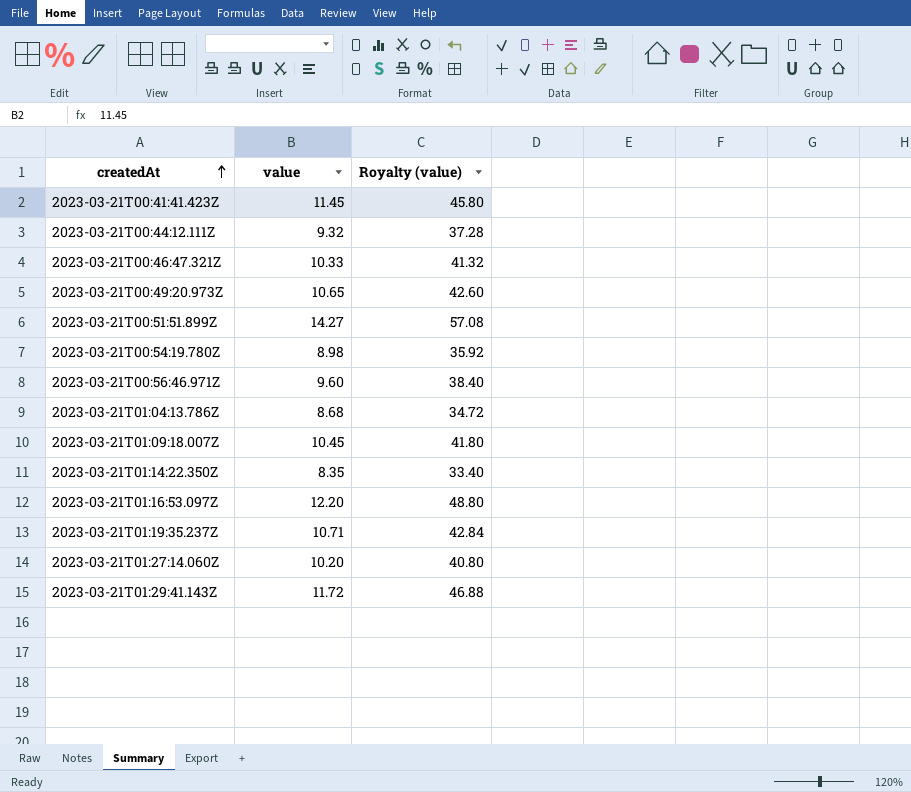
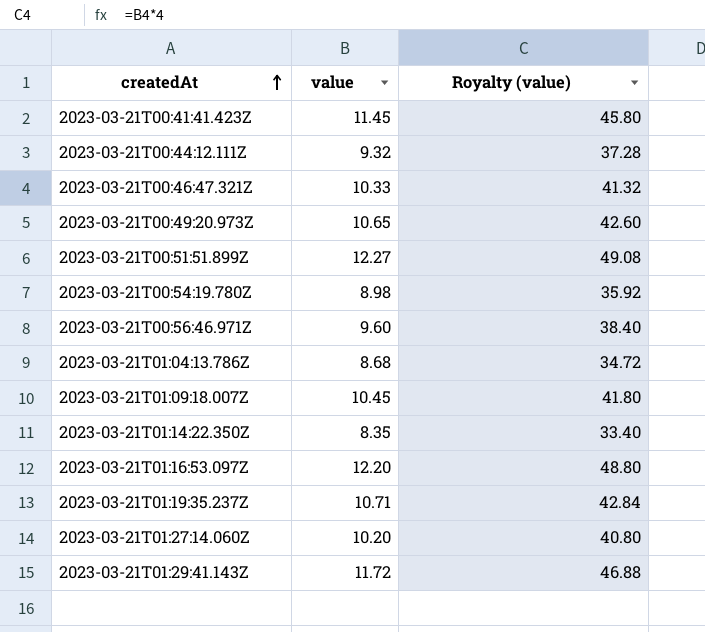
2023-03-21T00:51:51.899Z | value: 14.27 -> 12.27
2023-03-21T00:51:51.899Z | Royalty (value): 57.08 -> 49.08

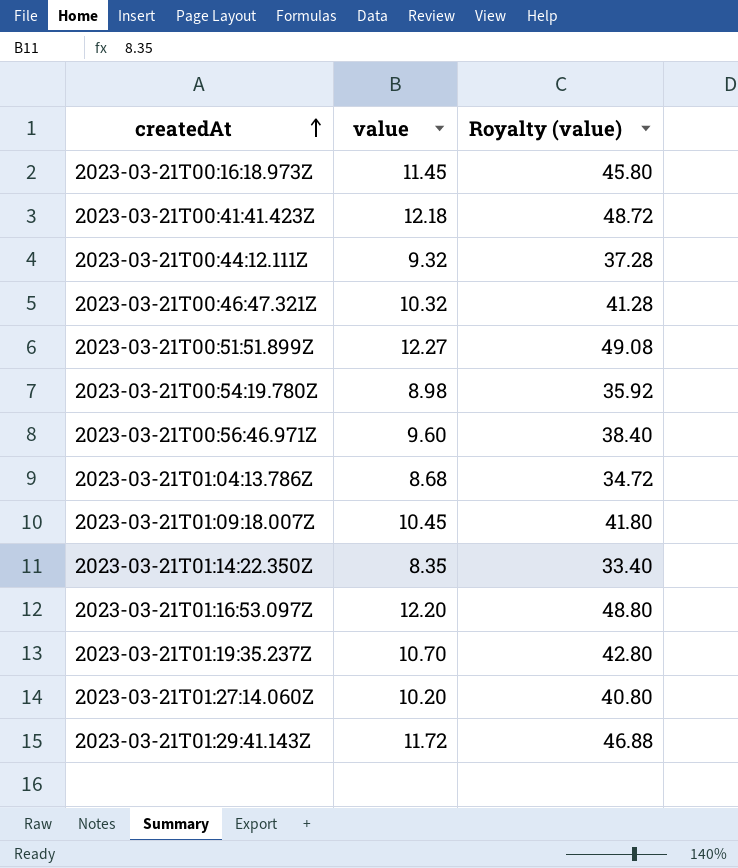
row 2023-03-21T00:49:20.973Z: 10.65 | 42.60 -> none
row 2023-03-21T00:16:18.973Z: none -> 11.45 | 45.80
2023-03-21T00:41:41.423Z | value: 11.45 -> 12.18
2023-03-21T00:41:41.423Z | Royalty (value): 45.80 -> 48.72
2023-03-21T00:46:47.321Z | value: 10.33 -> 10.32
2023-03-21T00:46:47.321Z | Royalty (value): 41.32 -> 41.28
2023-03-21T01:19:35.237Z | value: 10.71 -> 10.70
2023-03-21T01:19:35.237Z | Royalty (value): 42.84 -> 42.80

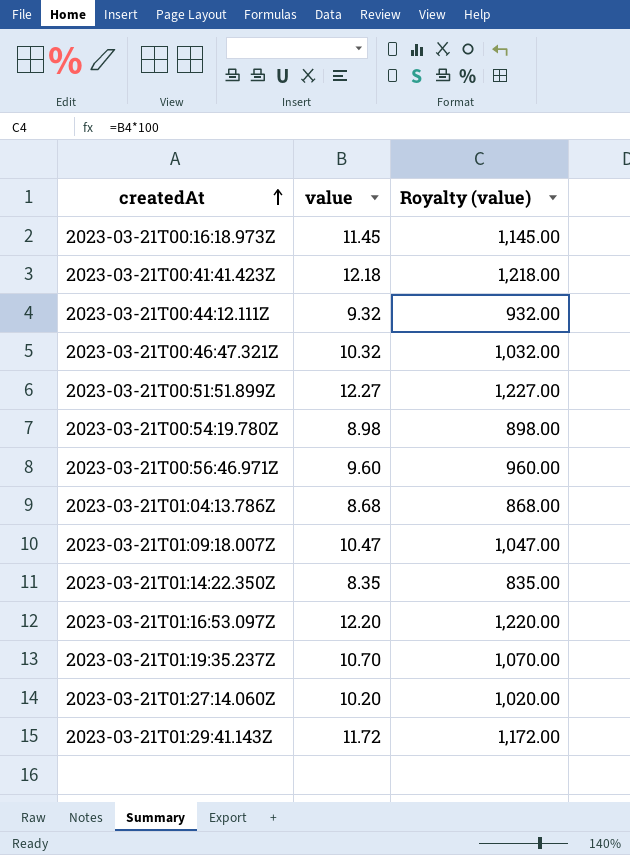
column Royalty (value) | formula: [value] * 4 -> [value] * 100
2023-03-21T01:09:18.007Z | value: 10.45 -> 10.47

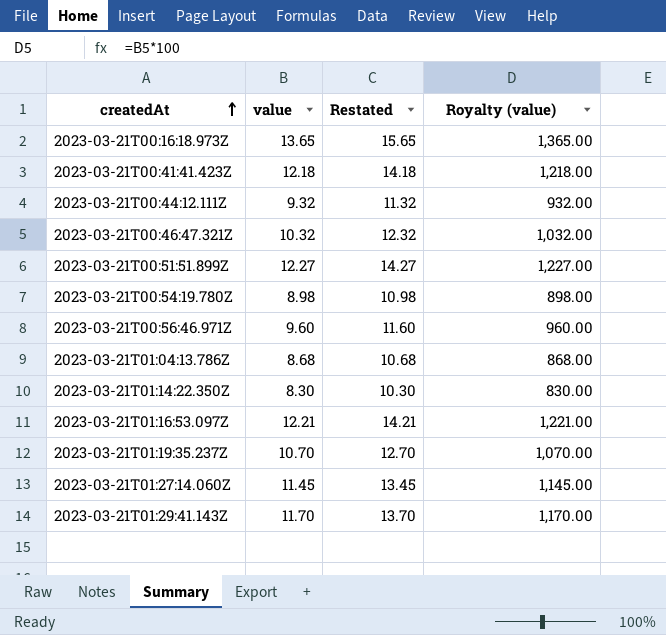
column Restated | formula: none -> [value] + 2
row 2023-03-21T01:09:18.007Z: 10.47 | 1,047.00 -> none
2023-03-21T00:16:18.973Z | value: 11.45 -> 13.65
2023-03-21T00:16:18.973Z | Royalty (value): 1,145.00 -> 1,365.00
2023-03-21T01:14:22.350Z | value: 8.35 -> 8.30
2023-03-21T01:14:22.350Z | Royalty (value): 835.00 -> 830.00
2023-03-21T01:16:53.097Z | value: 12.20 -> 12.21
2023-03-21T01:16:53.097Z | Royalty (value): 1,220.00 -> 1,221.00
2023-03-21T01:27:14.060Z | value: 10.20 -> 11.45
2023-03-21T01:27:14.060Z | Royalty (value): 1,020.00 -> 1,145.00
2023-03-21T01:29:41.143Z | value: 11.72 -> 11.70
2023-03-21T01:29:41.143Z | Royalty (value): 1,172.00 -> 1,170.00

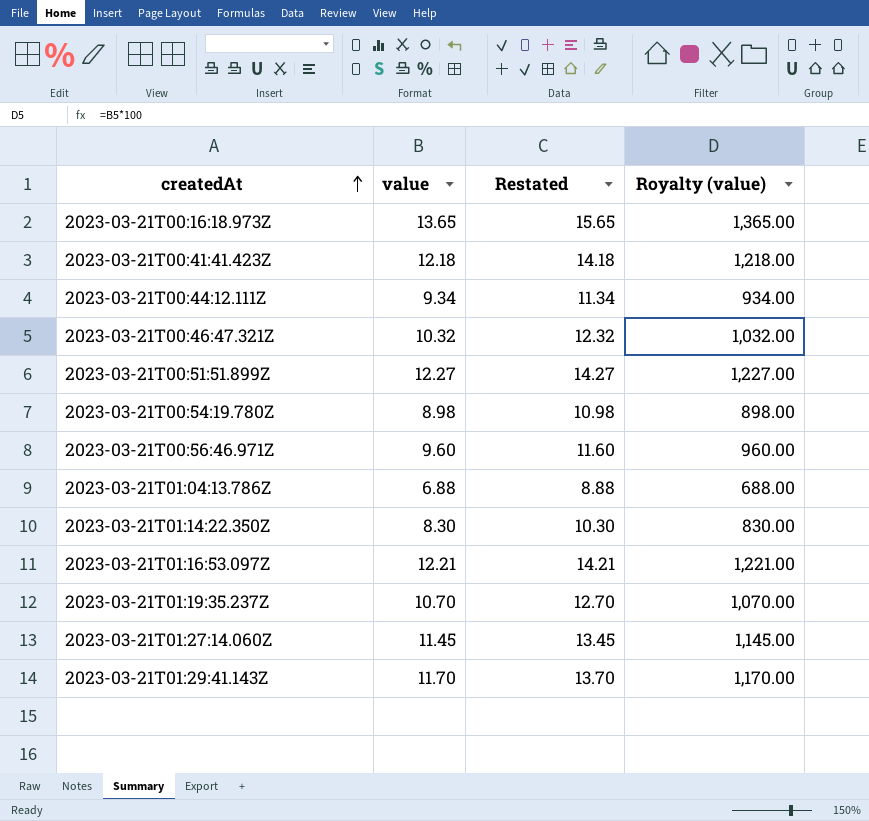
2023-03-21T00:44:12.111Z | value: 9.32 -> 9.34
2023-03-21T00:44:12.111Z | Restated: 11.32 -> 11.34
2023-03-21T00:44:12.111Z | Royalty (value): 932.00 -> 934.00
2023-03-21T01:04:13.786Z | value: 8.68 -> 6.88
2023-03-21T01:04:13.786Z | Restated: 10.68 -> 8.88
2023-03-21T01:04:13.786Z | Royalty (value): 868.00 -> 688.00

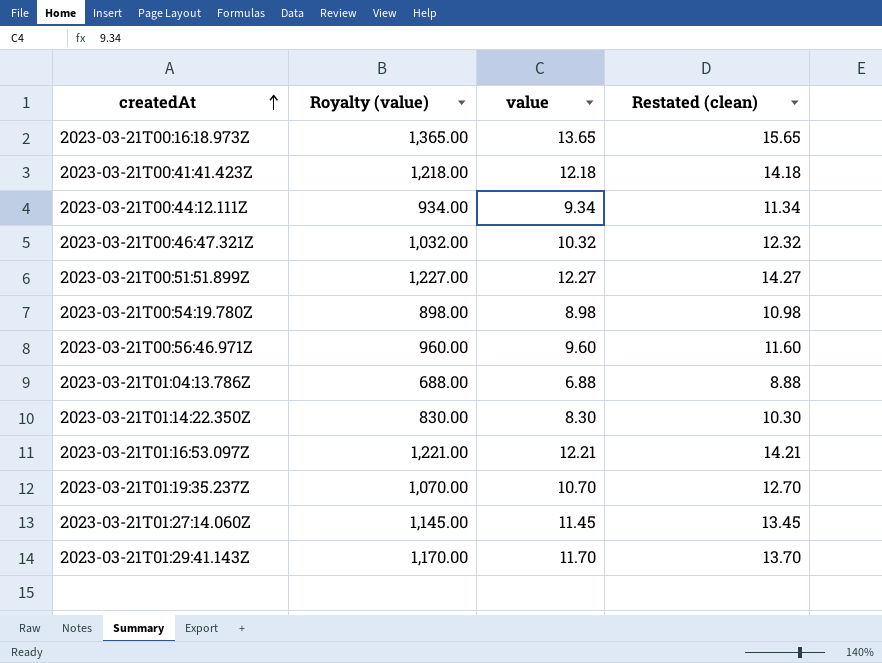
column Royalty (value) | position: 4 -> 2
column name: Restated -> Restated (clean)

